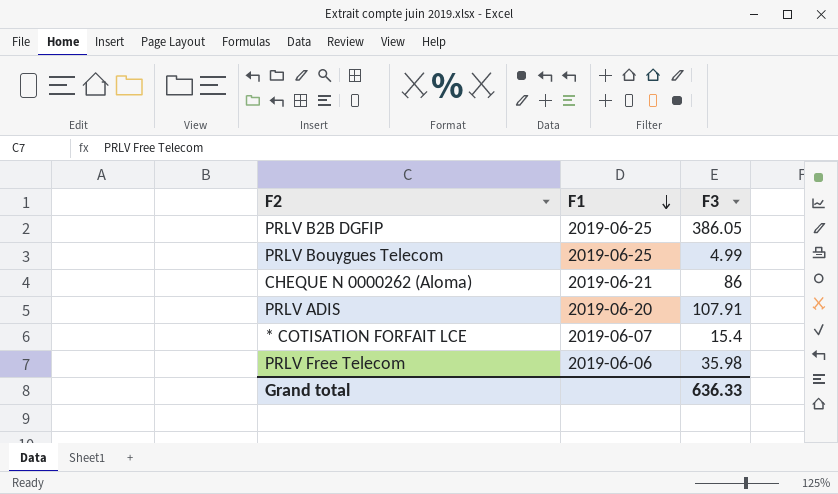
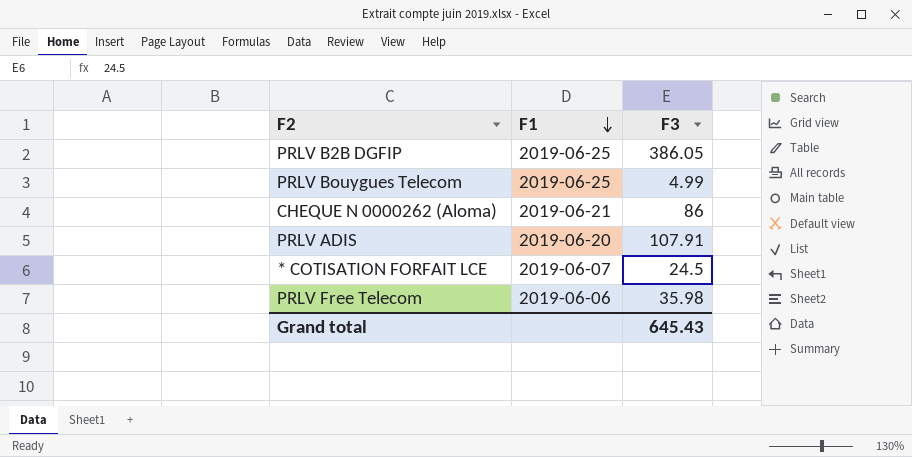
* COTISATION FORFAIT LCE | F3: 15.4 -> 24.5
Grand total | F3: 636.33 -> 645.43

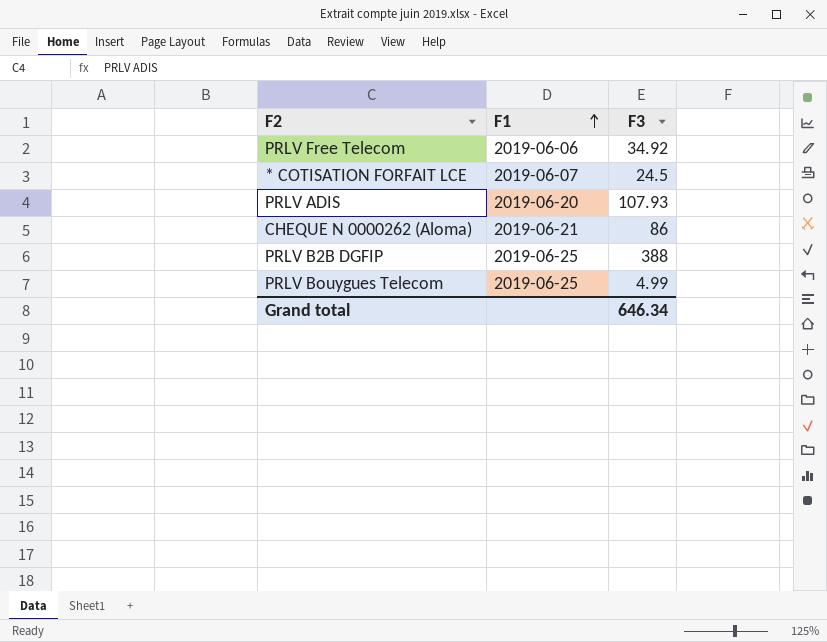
row order: F1 descending -> F1 ascending
PRLV Free Telecom | F3: 35.98 -> 34.92
PRLV ADIS | F3: 107.91 -> 107.93
PRLV B2B DGFIP | F3: 386.05 -> 388
Grand total | F3: 645.43 -> 646.34

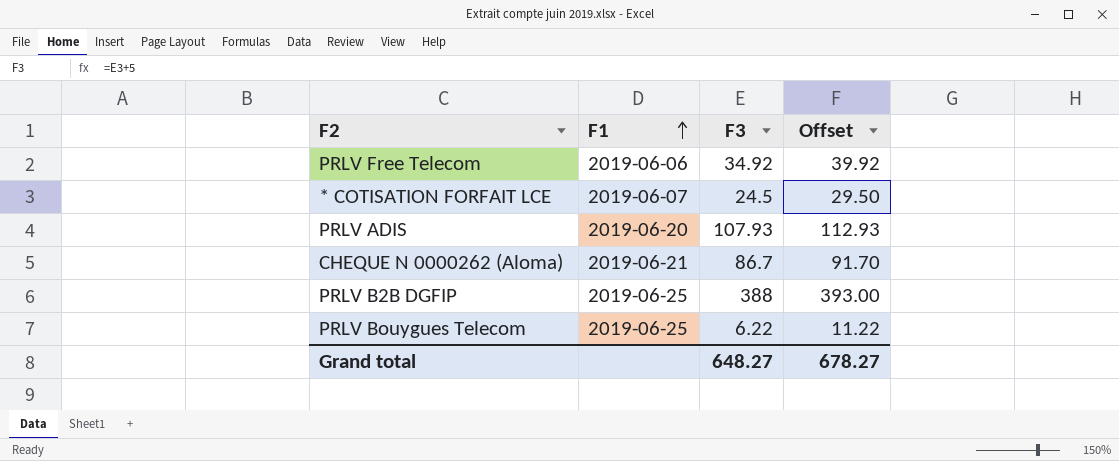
column Offset | formula: none -> [F3] + 5
CHEQUE N 0000262 (Aloma) | F3: 86 -> 86.7
PRLV Bouygues Telecom | F3: 4.99 -> 6.22
Grand total | F3: 646.34 -> 648.27

